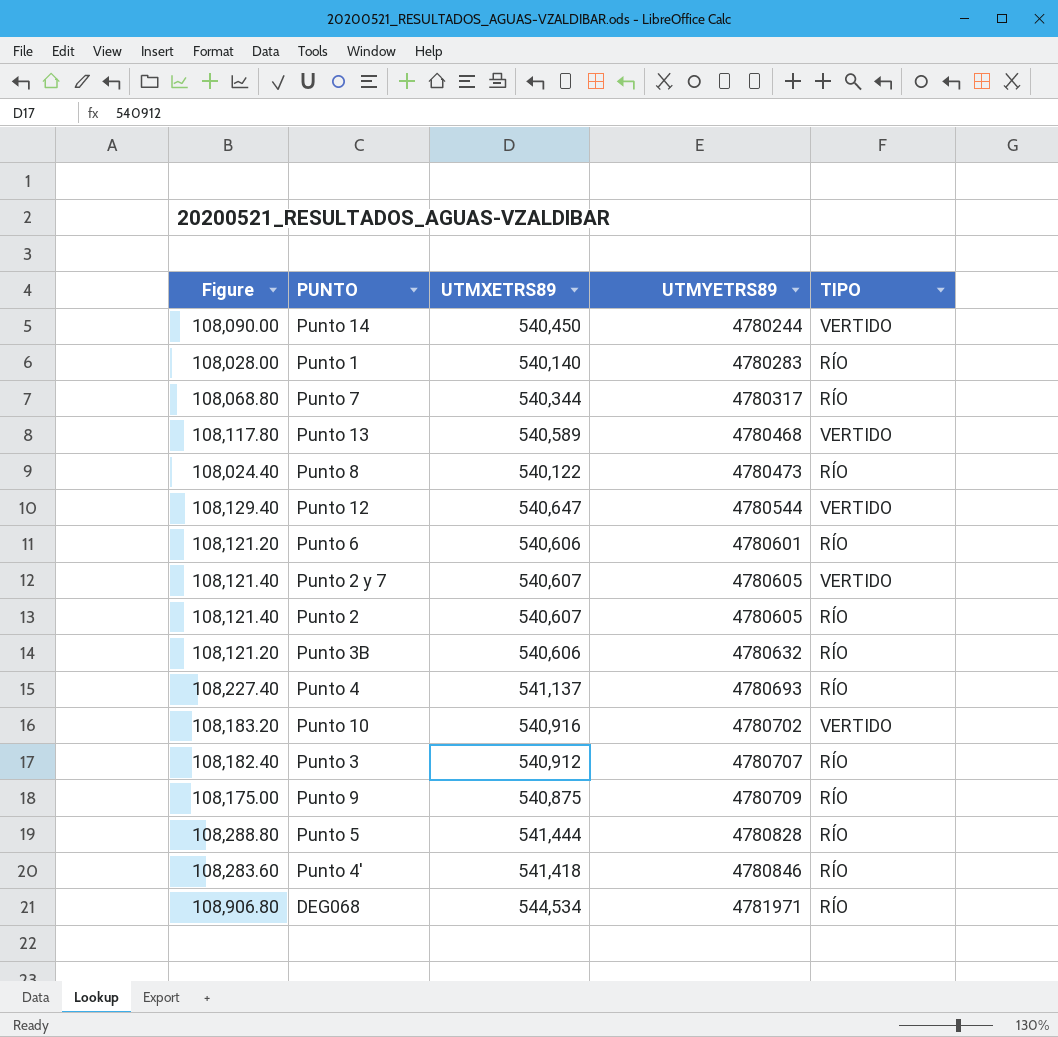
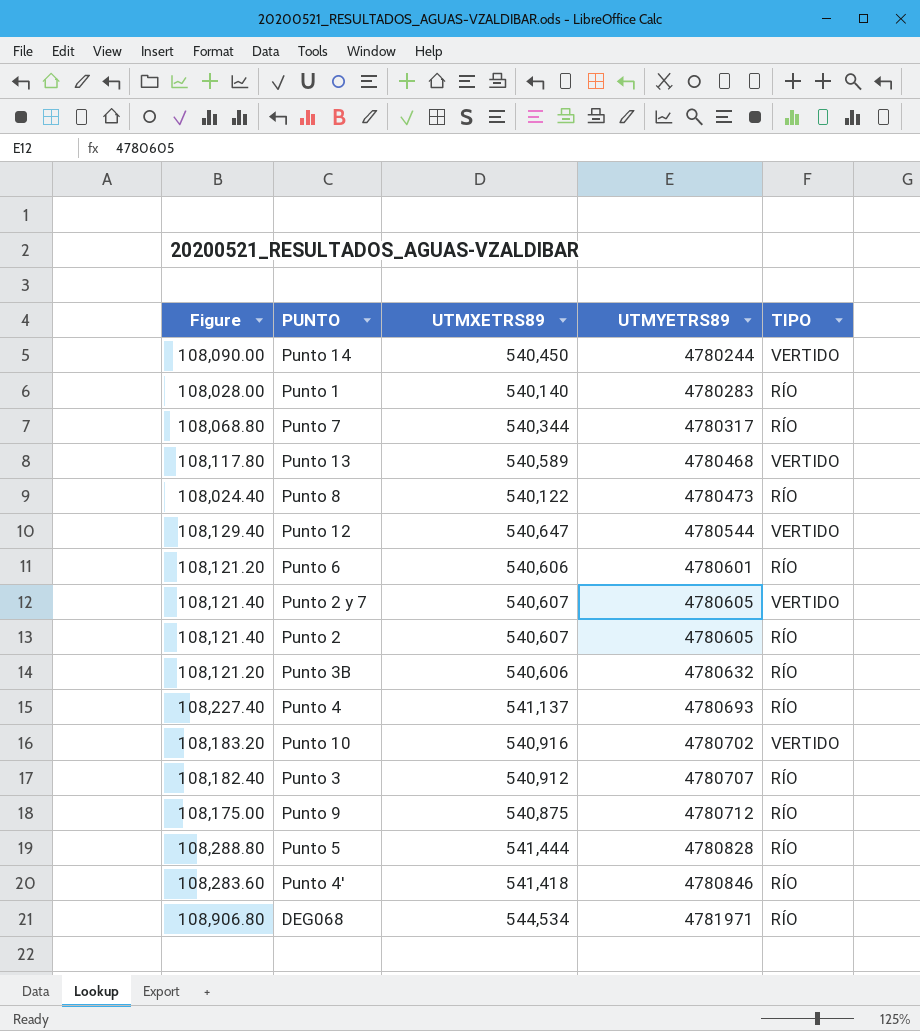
Punto 9 | UTMYETRS89: 4780709 -> 4780712

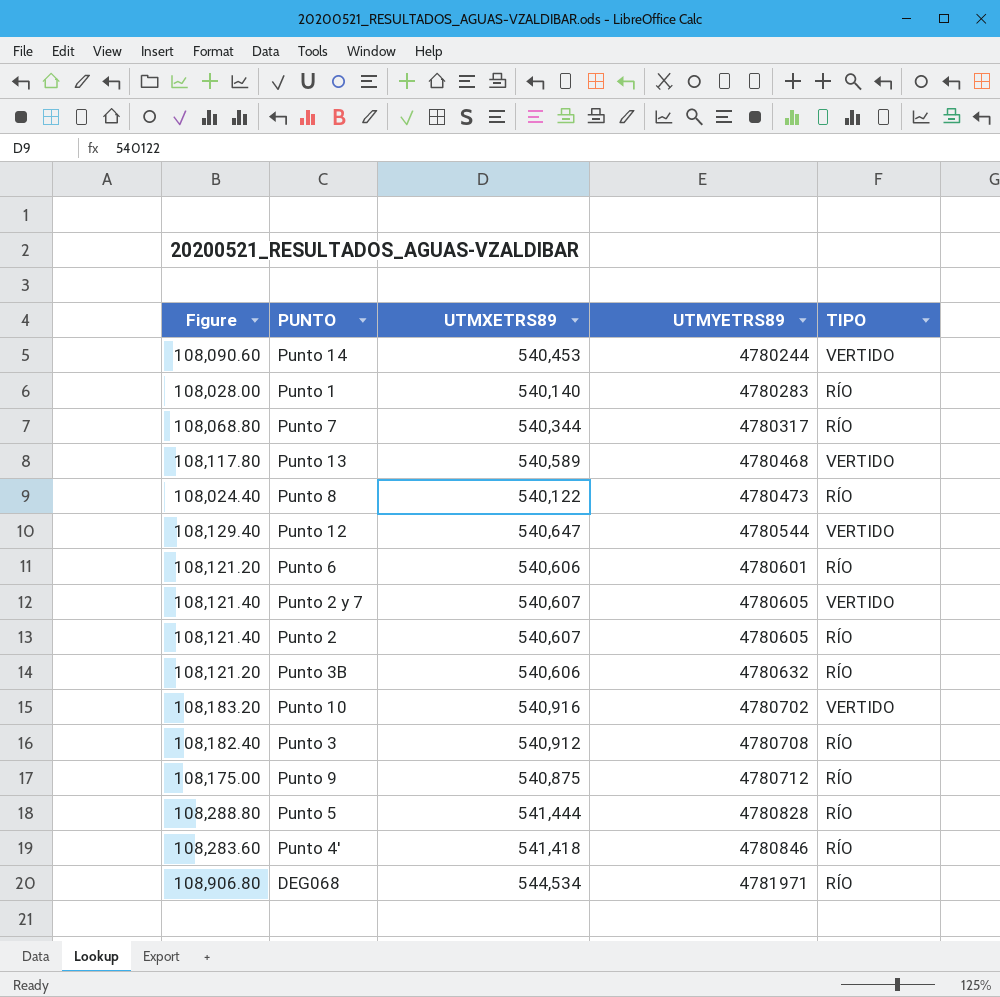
row Punto 4: 108,227.40 | 541,137 | 4780693 | RÍO -> none
Punto 14 | Figure: 108,090.00 -> 108,090.60
Punto 14 | UTMXETRS89: 540,450 -> 540,453
Punto 3 | UTMYETRS89: 4780707 -> 4780708

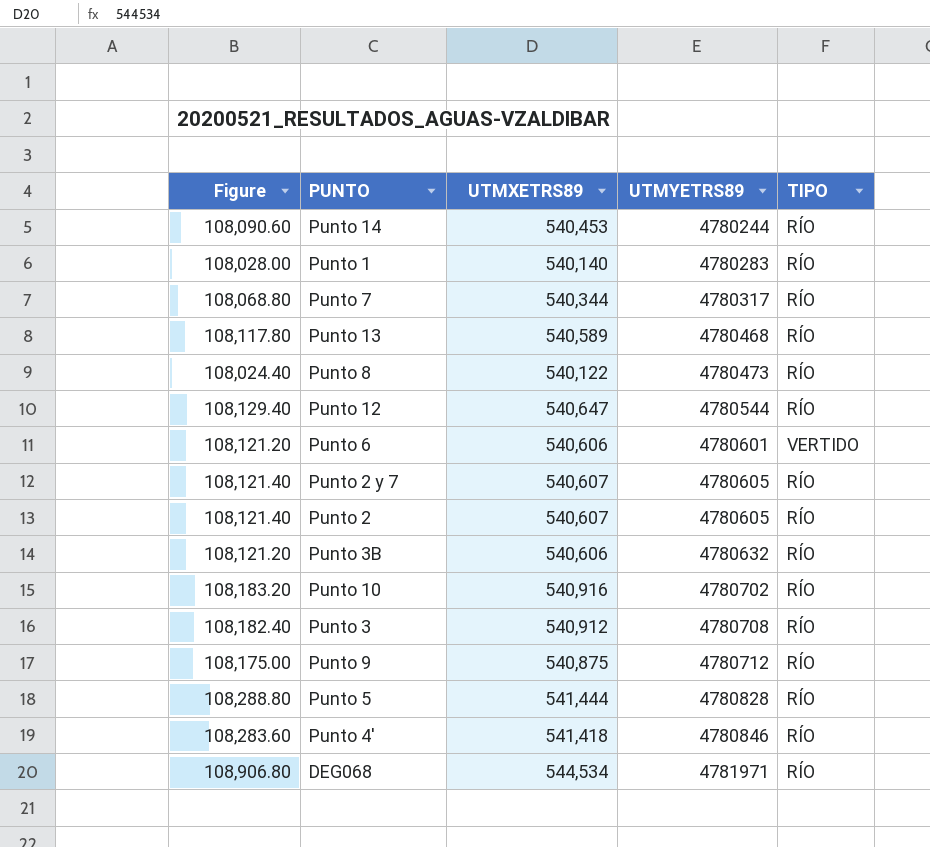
Punto 14 | TIPO: VERTIDO -> RÍO
Punto 13 | TIPO: VERTIDO -> RÍO
Punto 12 | TIPO: VERTIDO -> RÍO
Punto 6 | TIPO: RÍO -> VERTIDO
Punto 2 y 7 | TIPO: VERTIDO -> RÍO
Punto 10 | TIPO: VERTIDO -> RÍO

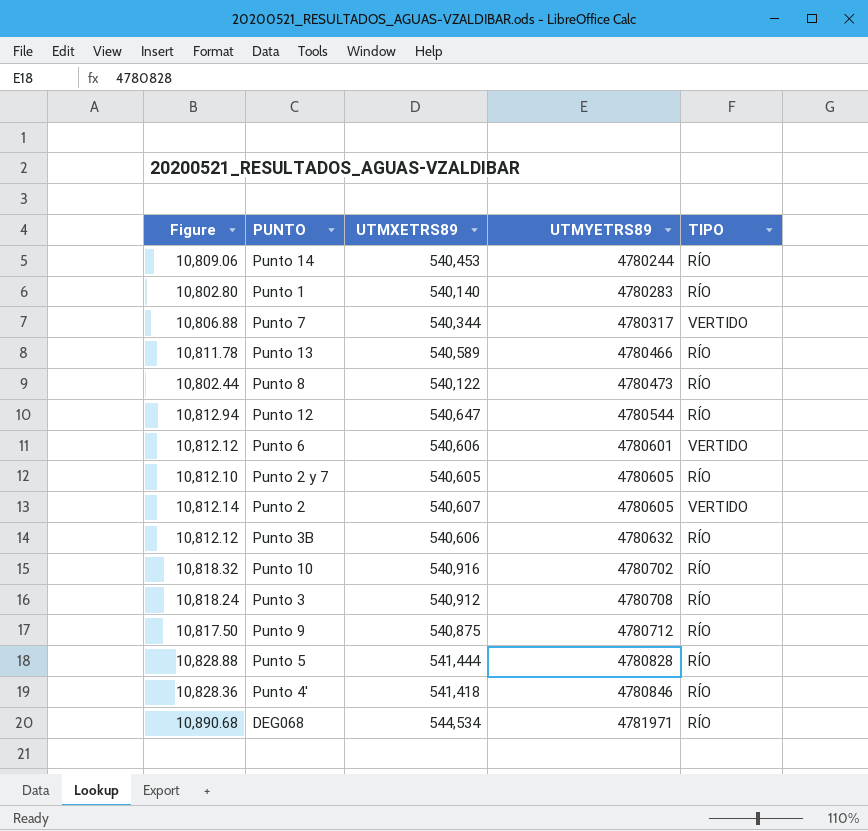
column Figure | formula: [UTMXETRS89] * 0.2 -> [UTMXETRS89] * 0.02
Punto 7 | TIPO: RÍO -> VERTIDO
Punto 13 | UTMYETRS89: 4780468 -> 4780466
Punto 2 y 7 | UTMXETRS89: 540,607 -> 540,605
Punto 2 | TIPO: RÍO -> VERTIDO

